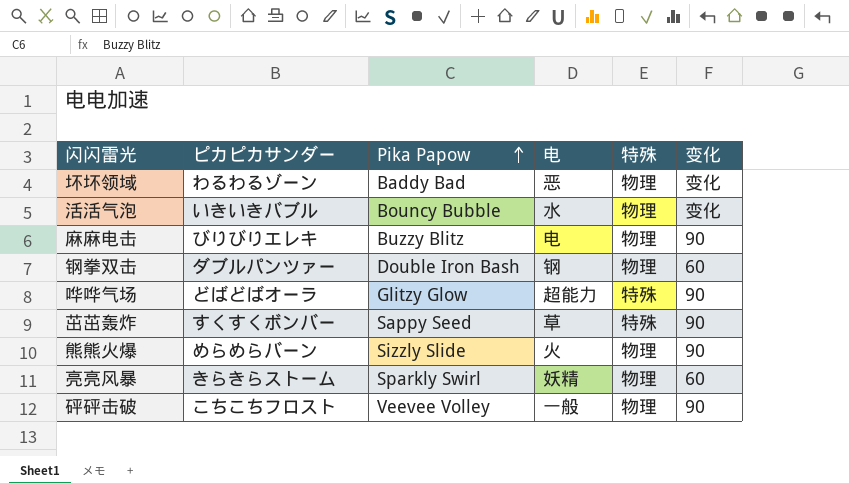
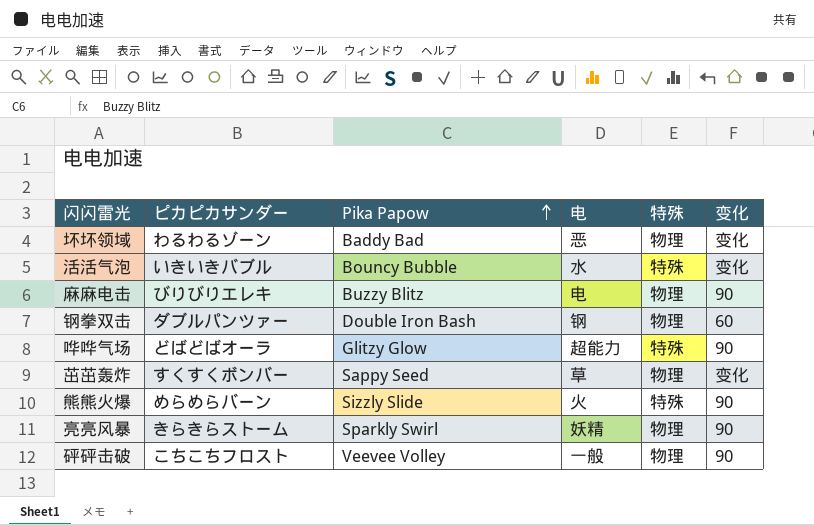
活活气泡 | 特殊: 物理 -> 特殊
茁茁轰炸 | 特殊: 特殊 -> 物理
茁茁轰炸 | 变化: 90 -> 变化
熊熊火爆 | 特殊: 物理 -> 特殊
亮亮风暴 | 变化: 60 -> 90

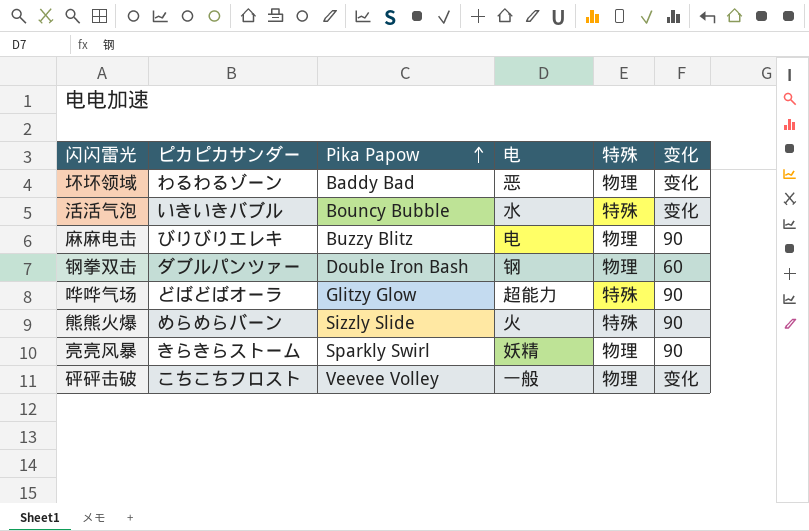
row 茁茁轰炸: すくすくボンバー | Sappy Seed | 草 | 物理 | 变化 -> none
砰砰击破 | 变化: 90 -> 变化

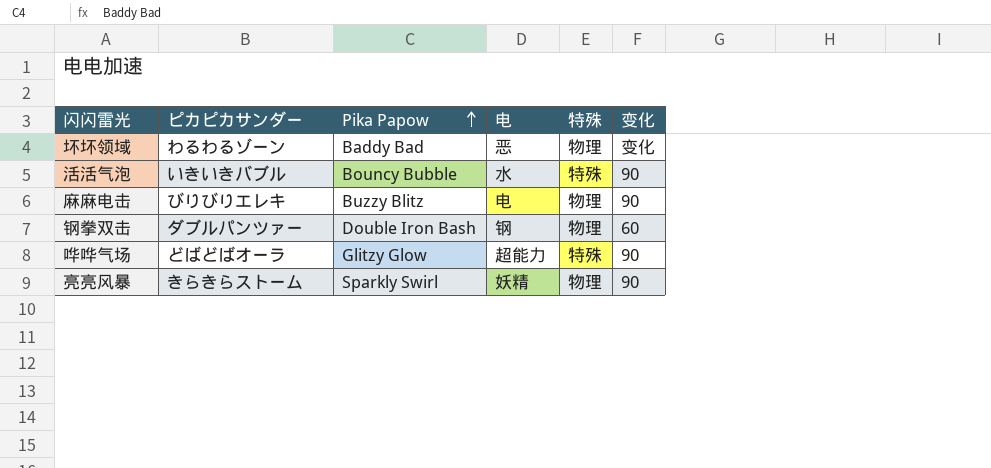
row 熊熊火爆: めらめらバーン | Sizzly Slide | 火 | 特殊 | 90 -> none
row 砰砰击破: こちこちフロスト | Veevee Volley | 一般 | 物理 | 变化 -> none
活活气泡 | 变化: 变化 -> 90

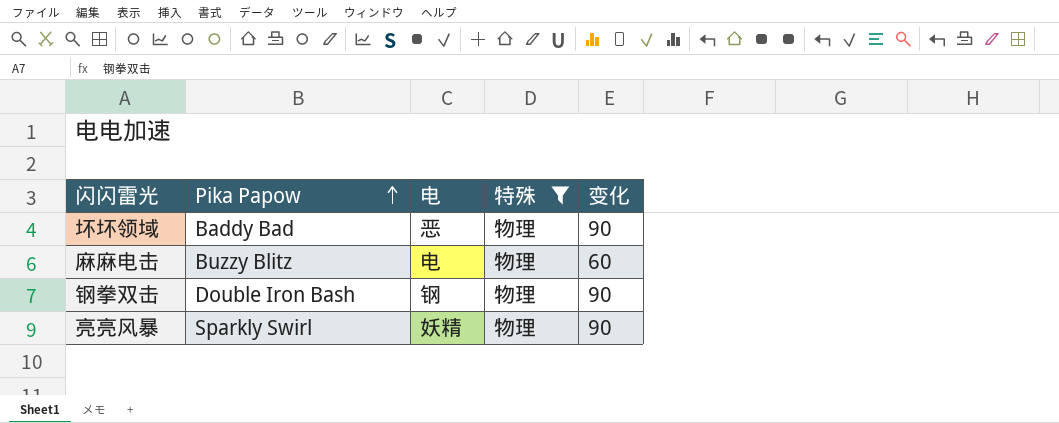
filter: none -> 特殊 = 物理
column ピカピカサンダー | position: 2 -> none
坏坏领域 | 变化: 变化 -> 90
麻麻电击 | 变化: 90 -> 60
钢拳双击 | 变化: 60 -> 90

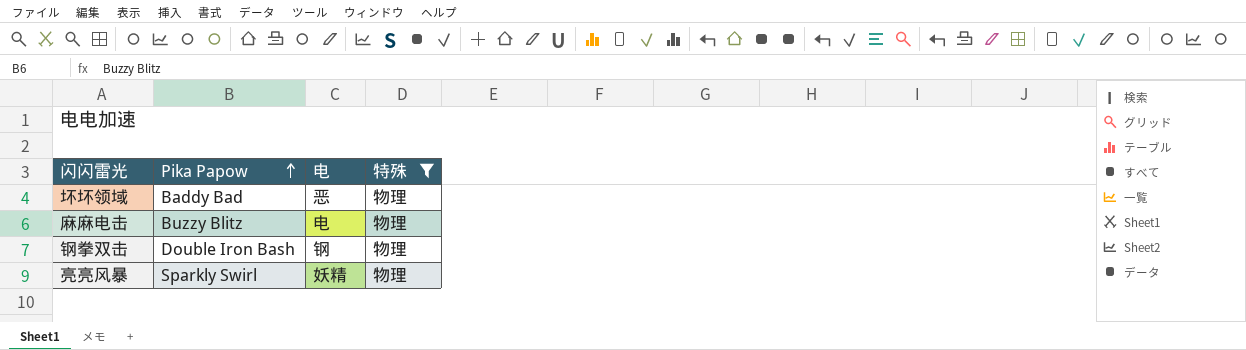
column 变化 | position: 5 -> none

